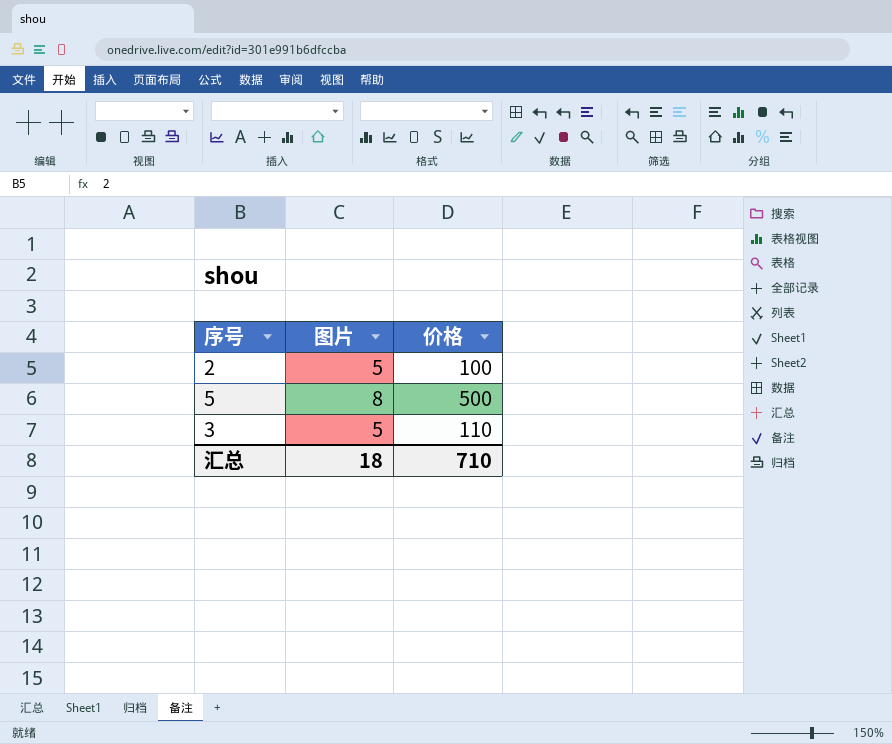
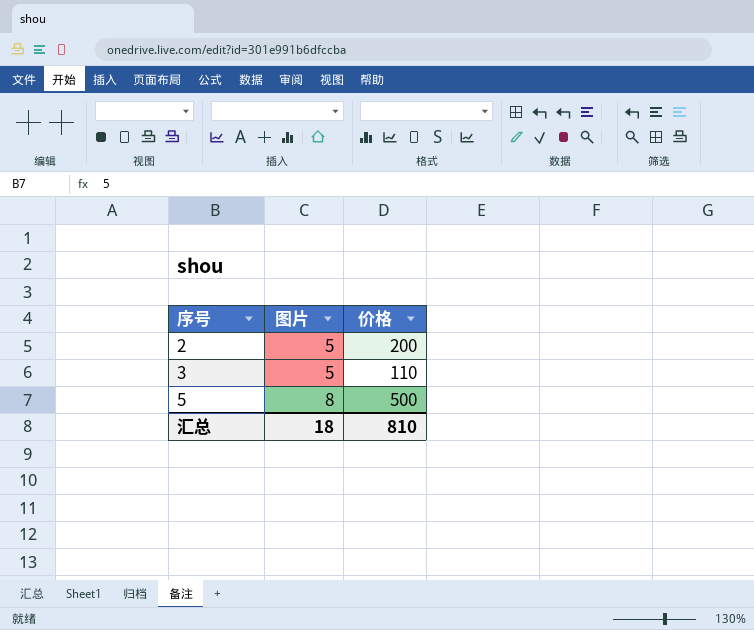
row order: none -> 序号 ascending
2 | 价格: 100 -> 200
汇总 | 价格: 710 -> 810

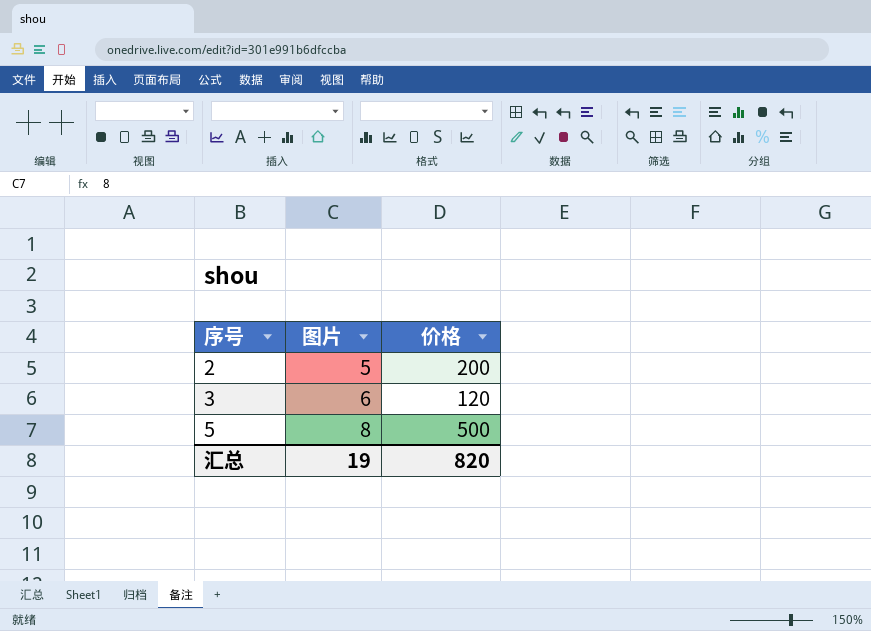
3 | 图片: 5 -> 6
3 | 价格: 110 -> 120
汇总 | 图片: 18 -> 19
汇总 | 价格: 810 -> 820

